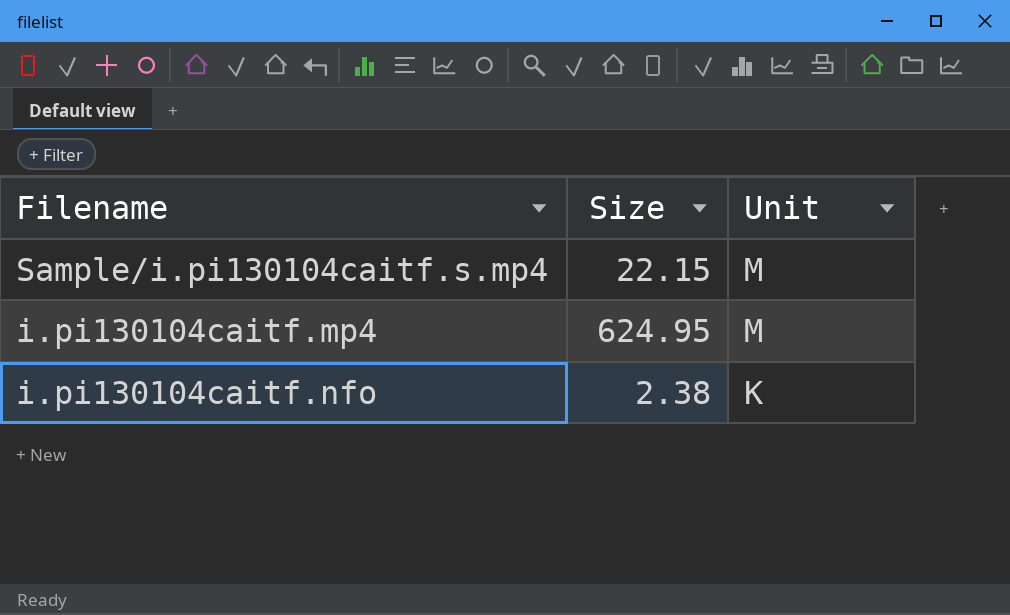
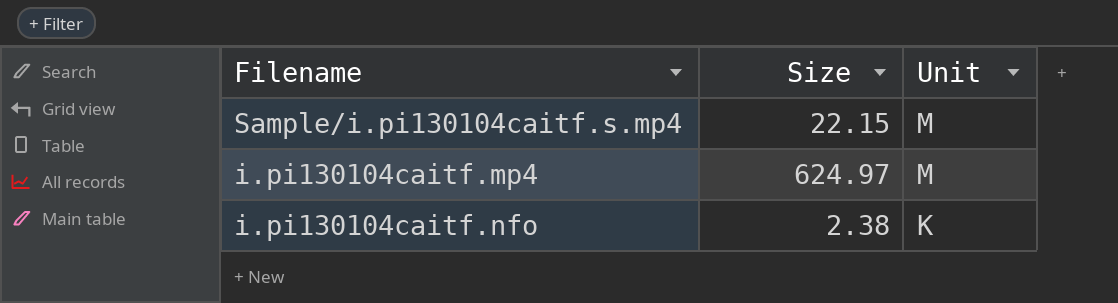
i.pi130104caitf.mp4 | Size: 624.95 -> 624.97

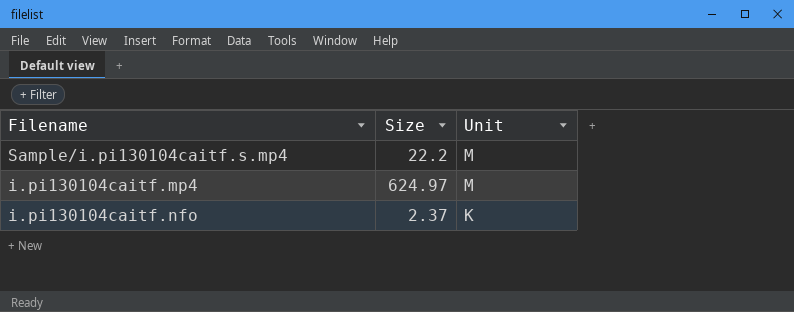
Sample/i.pi130104caitf.s.mp4 | Size: 22.15 -> 22.2
i.pi130104caitf.nfo | Size: 2.38 -> 2.37

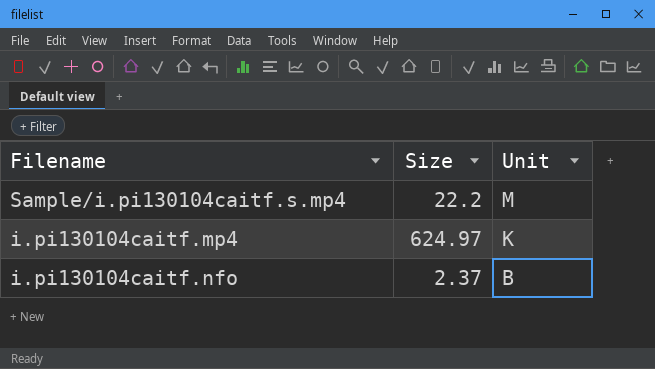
i.pi130104caitf.mp4 | Unit: M -> K
i.pi130104caitf.nfo | Unit: K -> B

